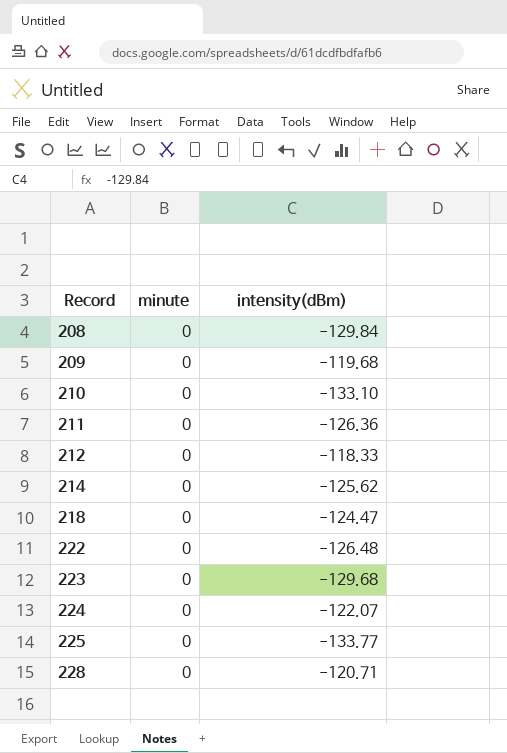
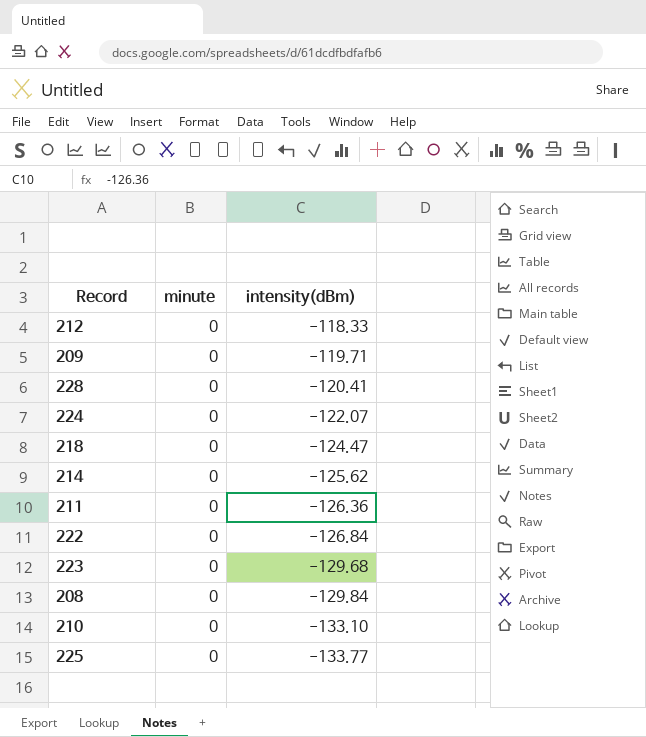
row order: Record ascending -> intensity(dBm) descending
209 | intensity(dBm): -119.68 -> -119.71
228 | intensity(dBm): -120.71 -> -120.41
222 | intensity(dBm): -126.48 -> -126.84

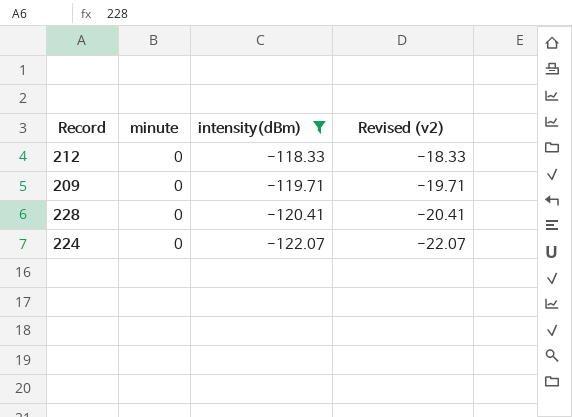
filter: none -> intensity(dBm) >= -122.07
column Revised (v2) | formula: none -> [intensity(dBm)] + 100

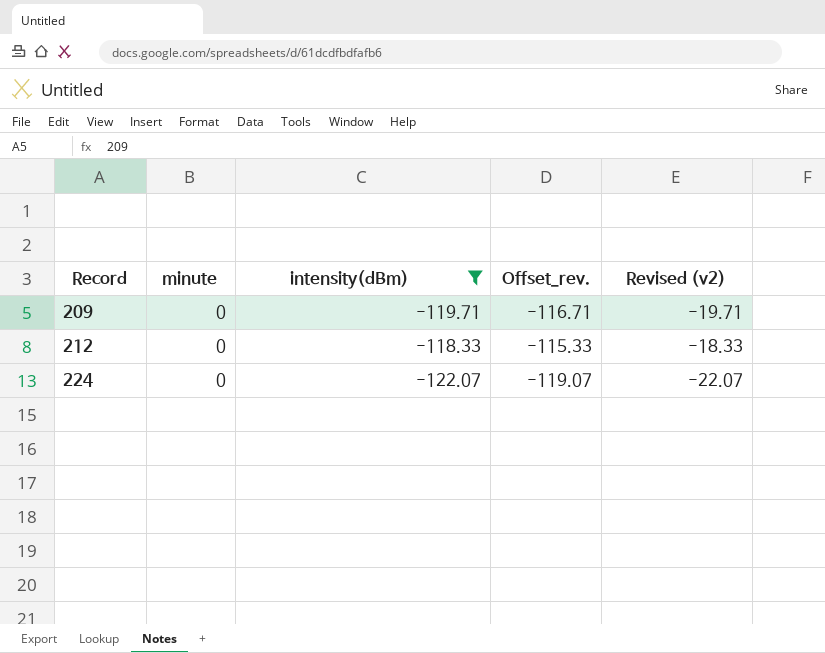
row order: intensity(dBm) descending -> Record ascending
column Offset_rev. | formula: none -> [intensity(dBm)] + 3
row 228: 0 | -120.41 | -20.41 -> none

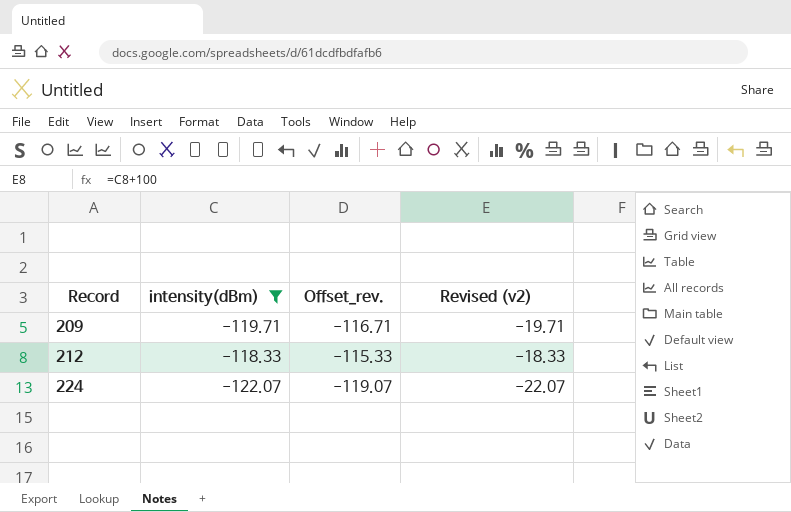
column minute | position: 2 -> none

